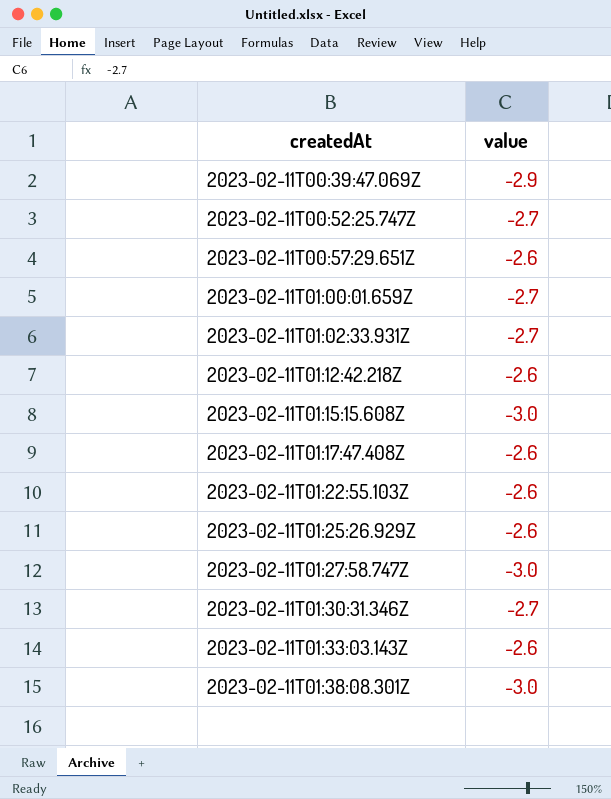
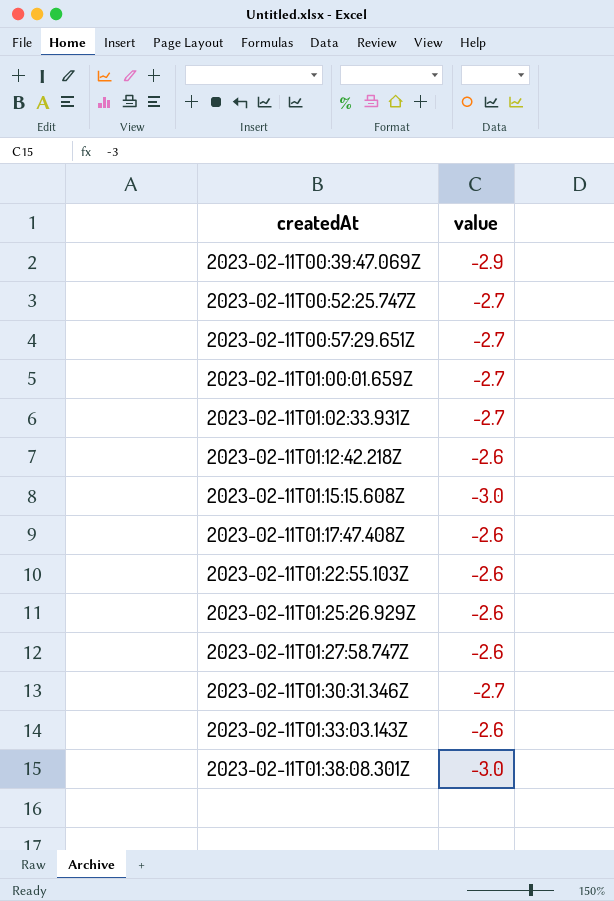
2023-02-11T00:57:29.651Z | value: -2.6 -> -2.7
2023-02-11T01:27:58.747Z | value: -3.0 -> -2.6

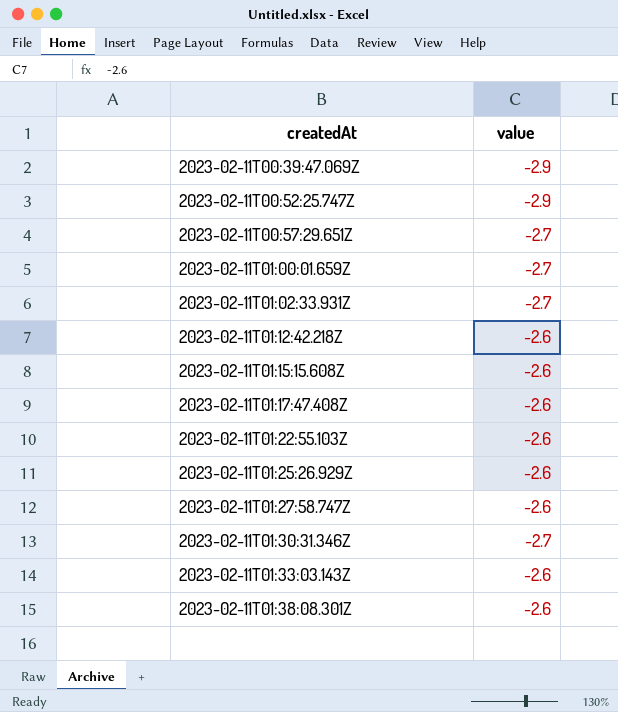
2023-02-11T00:52:25.747Z | value: -2.7 -> -2.9
2023-02-11T01:15:15.608Z | value: -3.0 -> -2.6
2023-02-11T01:38:08.301Z | value: -3.0 -> -2.6

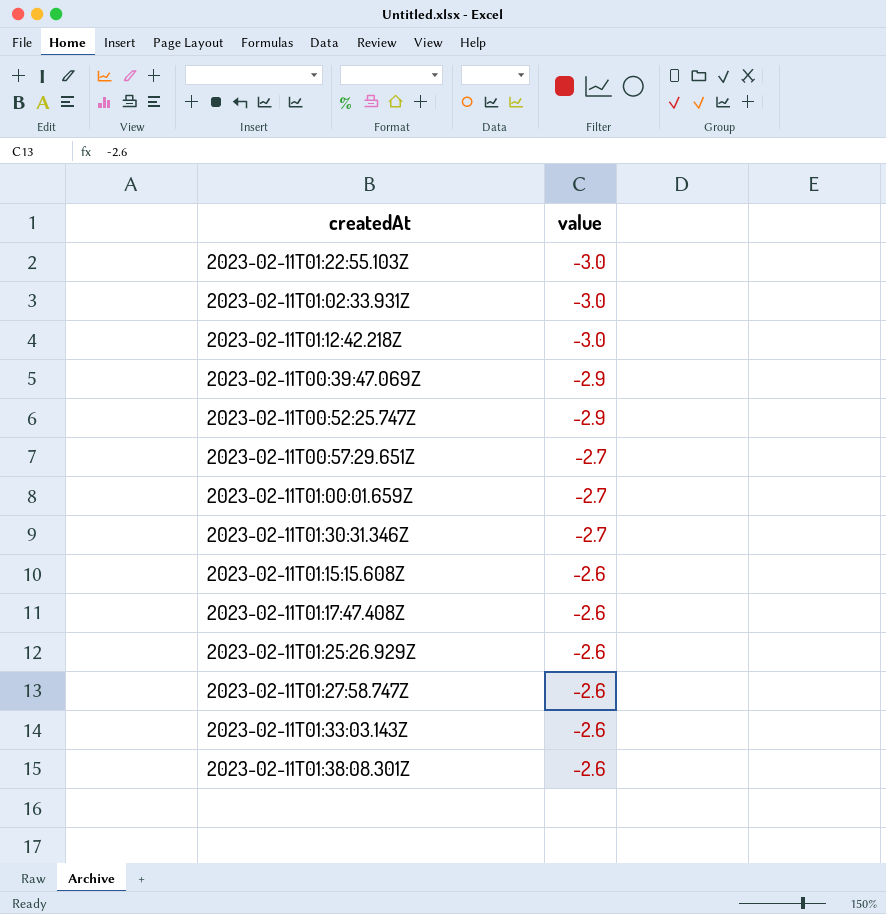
row order: createdAt ascending -> value ascending
2023-02-11T01:22:55.103Z | value: -2.6 -> -3.0
2023-02-11T01:02:33.931Z | value: -2.7 -> -3.0
2023-02-11T01:12:42.218Z | value: -2.6 -> -3.0

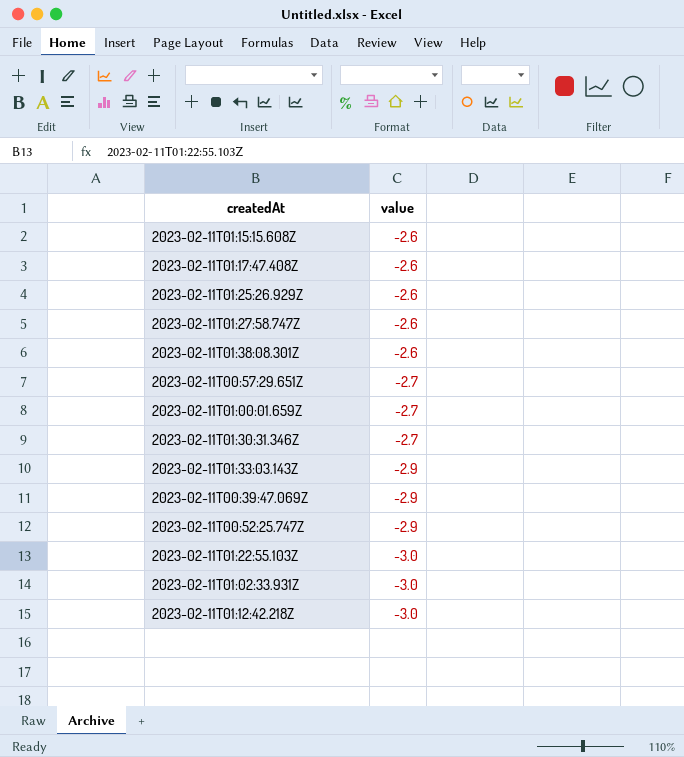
row order: value ascending -> value descending
2023-02-11T01:33:03.143Z | value: -2.6 -> -2.9

